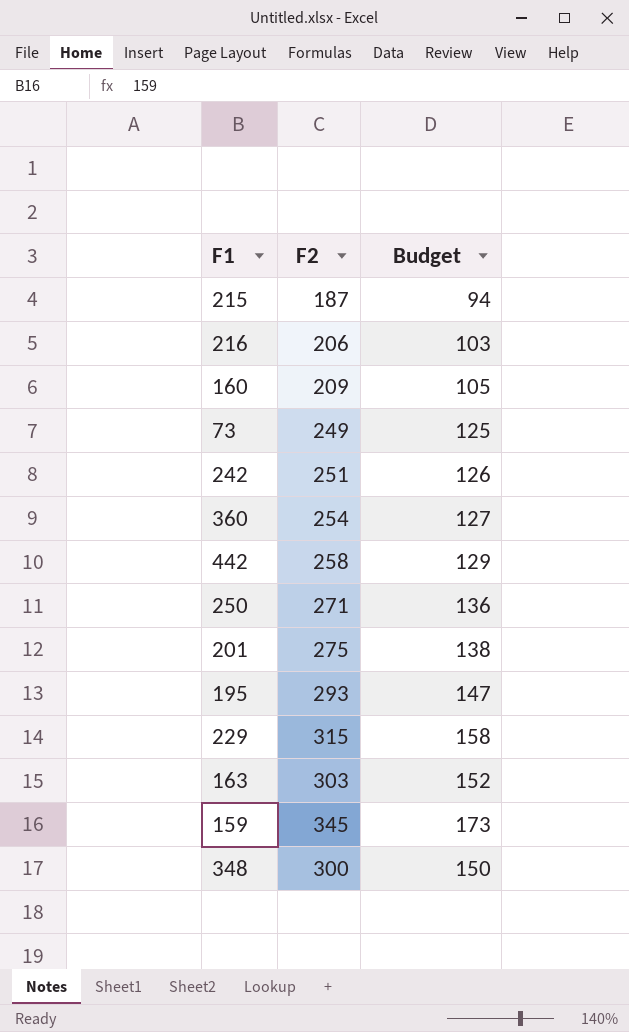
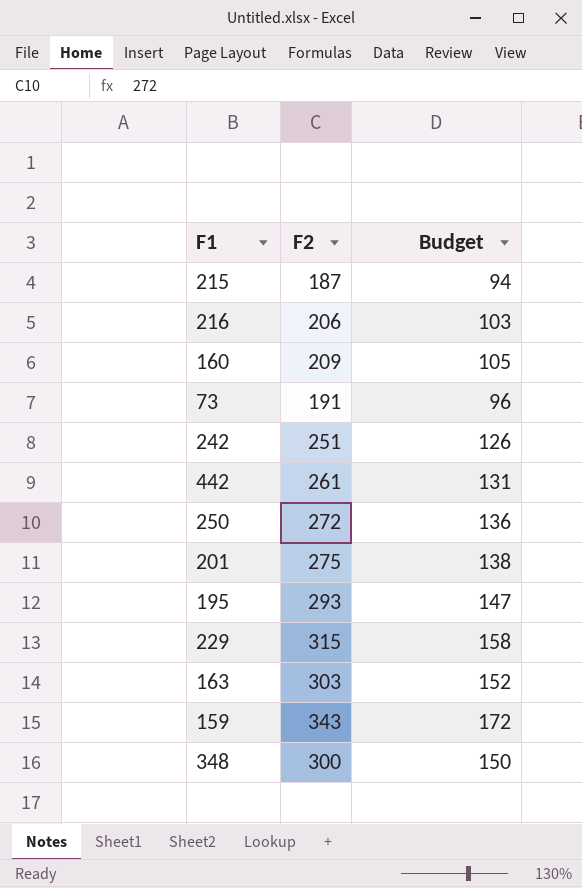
row 360: 254 | 127 -> none
73 | F2: 249 -> 191
73 | Budget: 125 -> 96
442 | F2: 258 -> 261
442 | Budget: 129 -> 131
250 | F2: 271 -> 272
159 | F2: 345 -> 343
159 | Budget: 173 -> 172

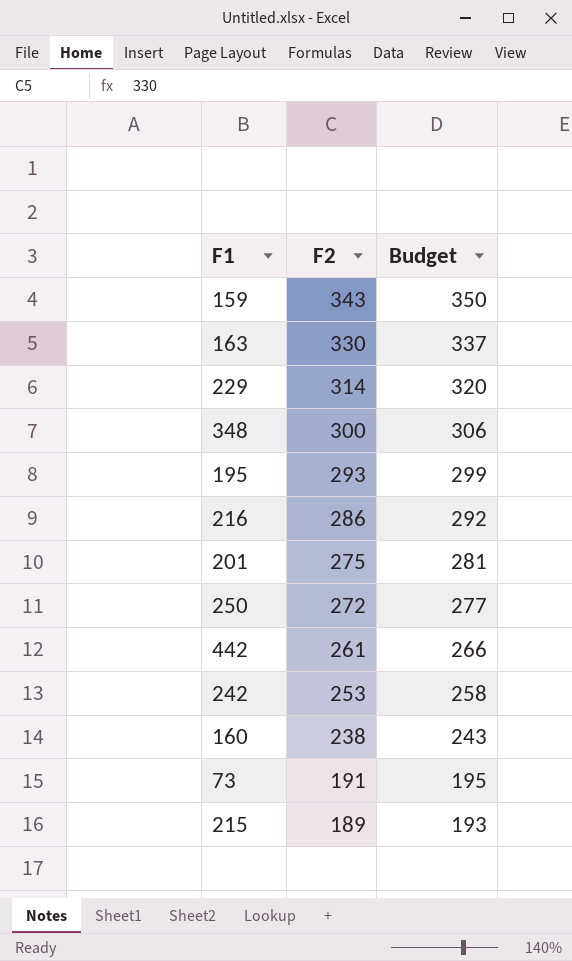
row order: none -> F2 descending
column Budget | formula: [F2] * 0.5 -> [F2] * 1.02
163 | F2: 303 -> 330
229 | F2: 315 -> 314
216 | F2: 206 -> 286
242 | F2: 251 -> 253
160 | F2: 209 -> 238
215 | F2: 187 -> 189

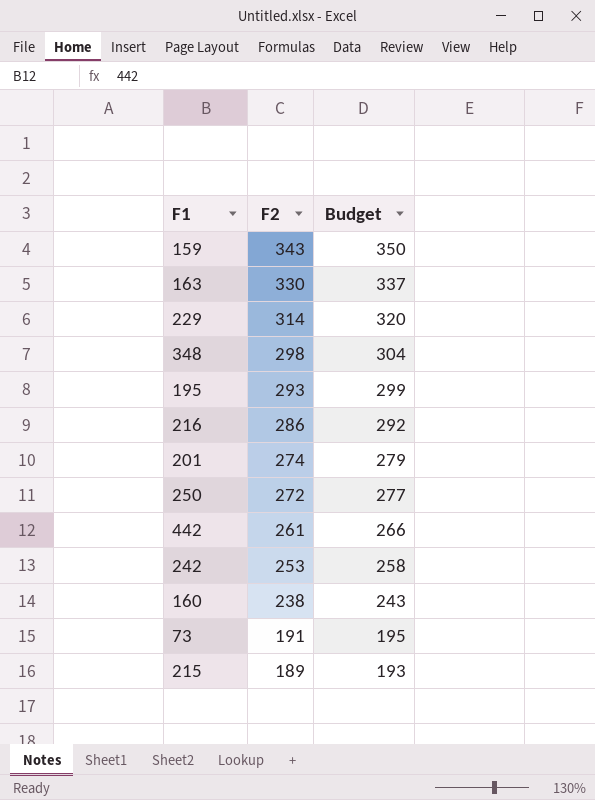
348 | F2: 300 -> 298
348 | Budget: 306 -> 304
201 | F2: 275 -> 274
201 | Budget: 281 -> 279

